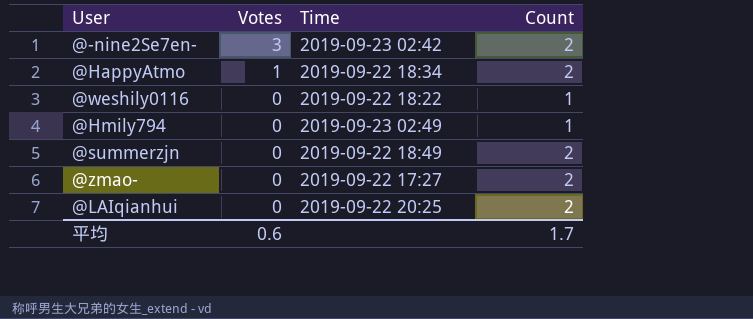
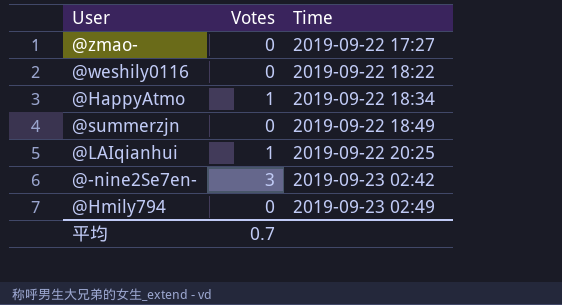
row order: Votes descending -> Time ascending
column Count | position: 4 -> none
@LAIqianhui | Votes: 0 -> 1
平均 | Votes: 0.6 -> 0.7

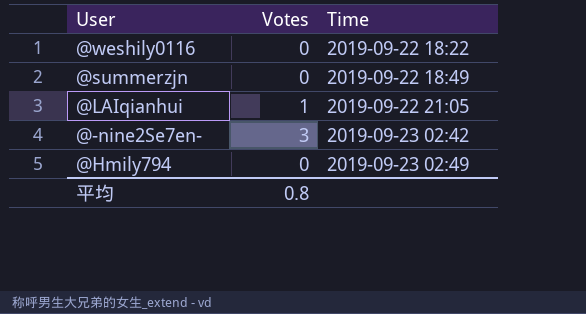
row @zmao-: 0 | 2019-09-22 17:27 -> none
row @HappyAtmo: 1 | 2019-09-22 18:34 -> none
@LAIqianhui | Time: 2019-09-22 20:25 -> 2019-09-22 21:05
平均 | Votes: 0.7 -> 0.8

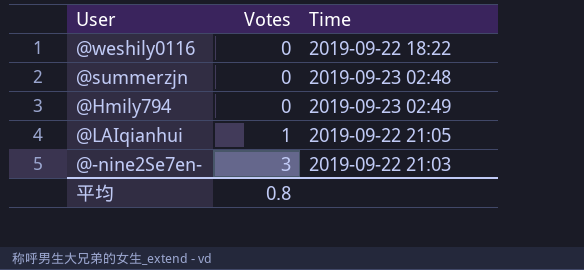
row order: Time ascending -> Votes ascending
@summerzjn | Time: 2019-09-22 18:49 -> 2019-09-23 02:48
@-nine2Se7en- | Time: 2019-09-23 02:42 -> 2019-09-22 21:03

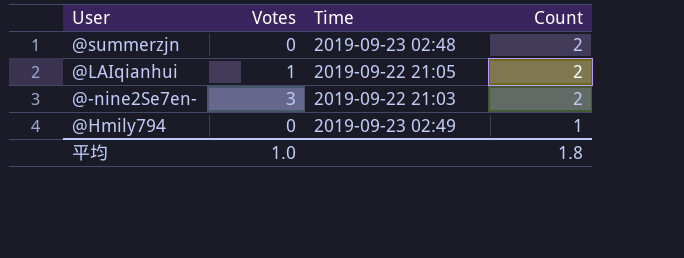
row order: Votes ascending -> Count descending
column Count | position: none -> 4
row @weshily0116: 0 | 2019-09-22 18:22 -> none
平均 | Votes: 0.8 -> 1.0

